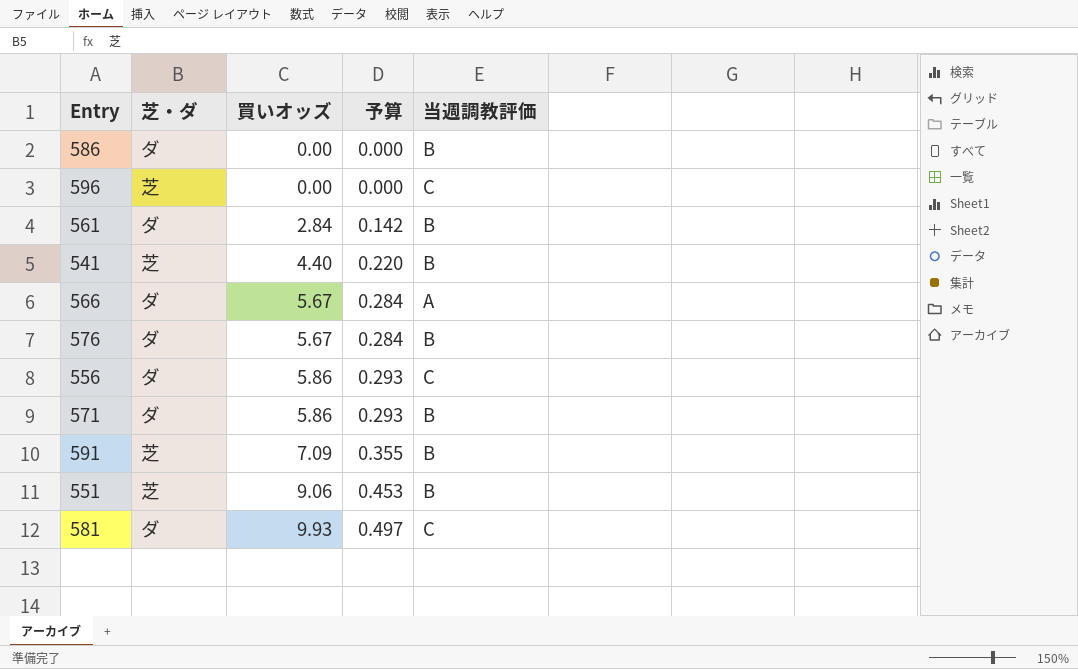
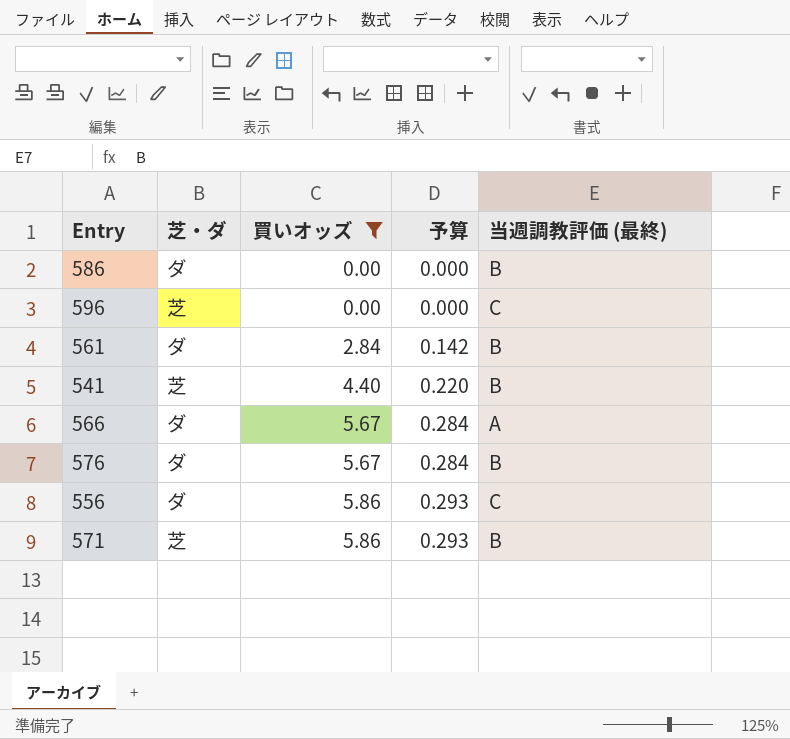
filter: none -> 買いオッズ <= 5.86
column name: 当週調教評価 -> 当週調教評価 (最終)
571 | 芝・ダ: ダ -> 芝

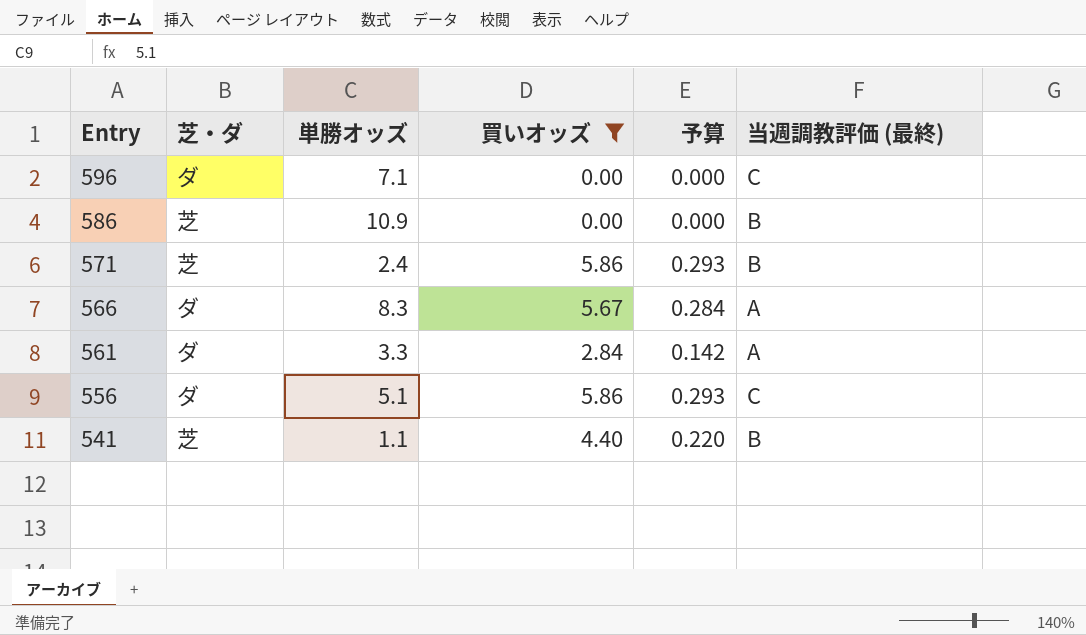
row order: 買いオッズ ascending -> Entry descending
column 単勝オッズ | position: none -> 3
row 576: ダ | 5.67 | 0.284 | B -> none
596 | 芝・ダ: 芝 -> ダ
586 | 芝・ダ: ダ -> 芝
561 | 当週調教評価 (最終): B -> A

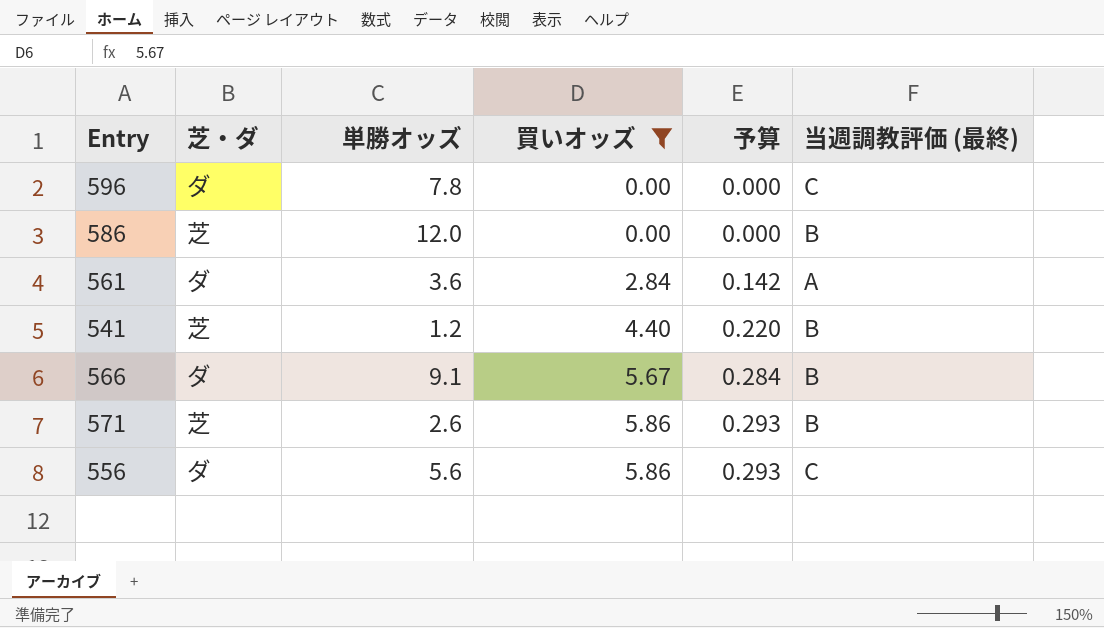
row order: Entry descending -> 買いオッズ ascending
596 | 単勝オッズ: 7.1 -> 7.8
586 | 単勝オッズ: 10.9 -> 12.0
561 | 単勝オッズ: 3.3 -> 3.6
541 | 単勝オッズ: 1.1 -> 1.2
566 | 単勝オッズ: 8.3 -> 9.1
566 | 当週調教評価 (最終): A -> B
571 | 単勝オッズ: 2.4 -> 2.6
556 | 単勝オッズ: 5.1 -> 5.6

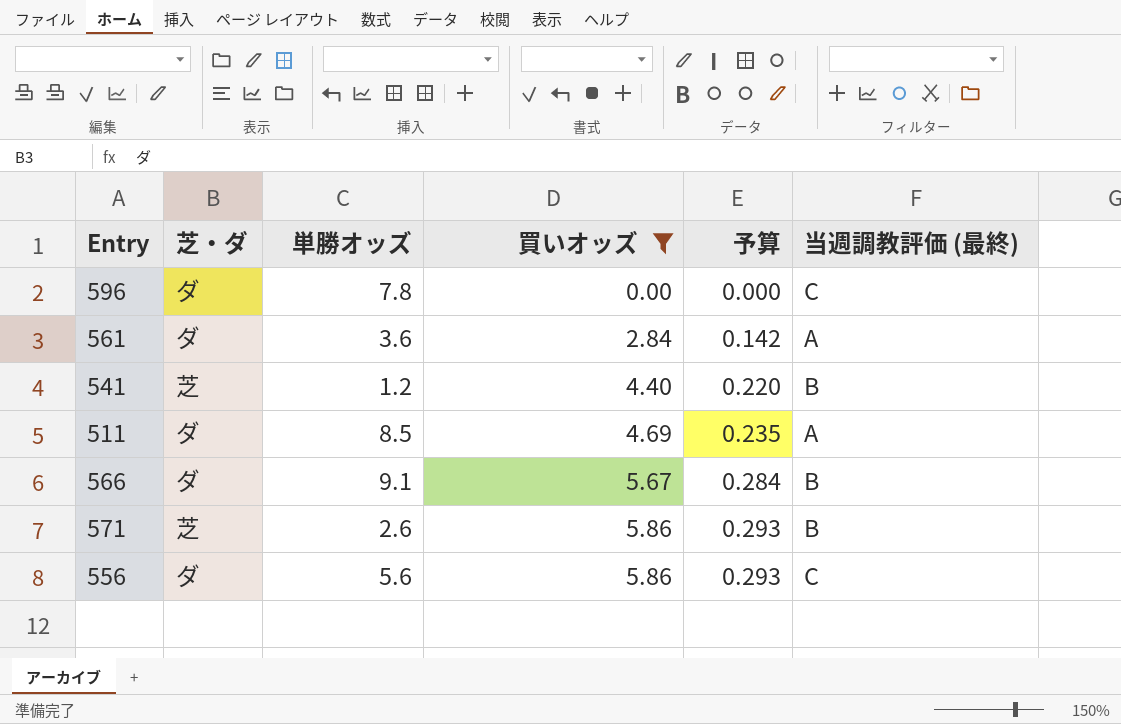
row 586: 芝 | 12.0 | 0.00 | 0.000 | B -> none
row 511: none -> ダ | 8.5 | 4.69 | 0.235 | A

